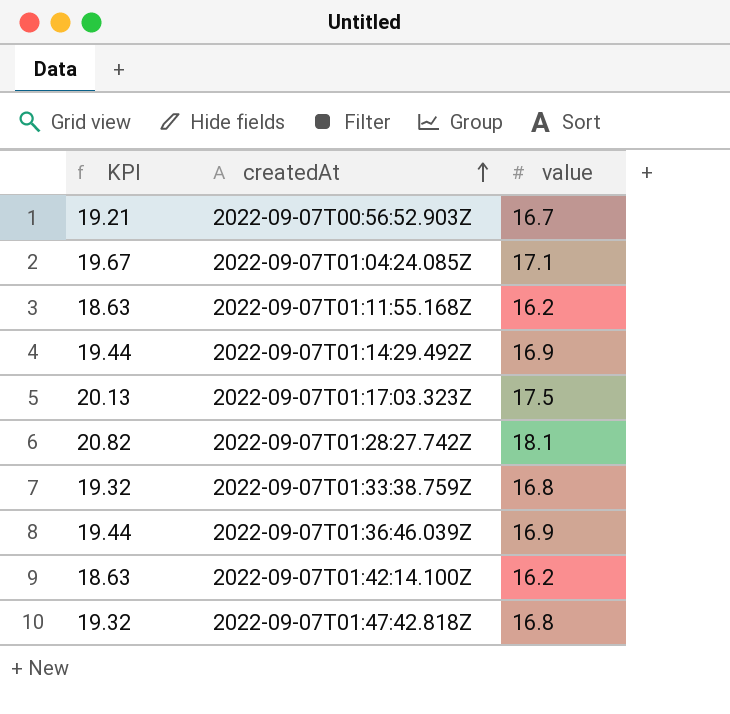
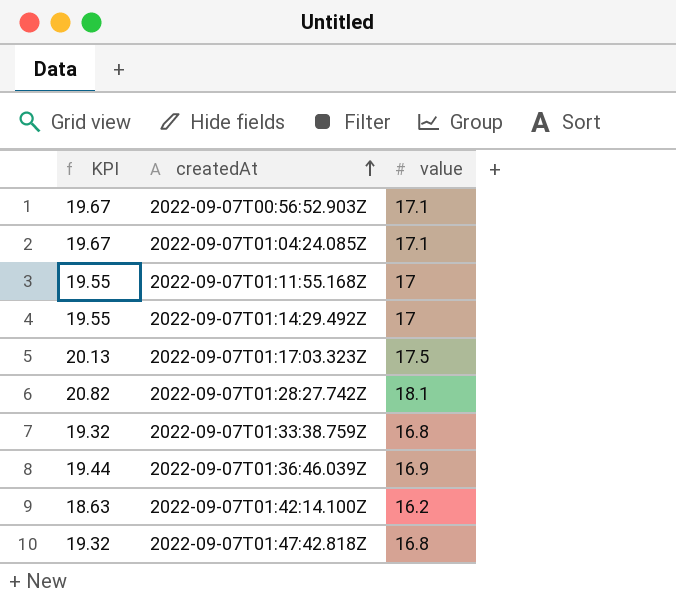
2022-09-07T00:56:52.903Z | KPI: 19.21 -> 19.67
2022-09-07T00:56:52.903Z | value: 16.7 -> 17.1
2022-09-07T01:11:55.168Z | KPI: 18.63 -> 19.55
2022-09-07T01:11:55.168Z | value: 16.2 -> 17
2022-09-07T01:14:29.492Z | KPI: 19.44 -> 19.55
2022-09-07T01:14:29.492Z | value: 16.9 -> 17

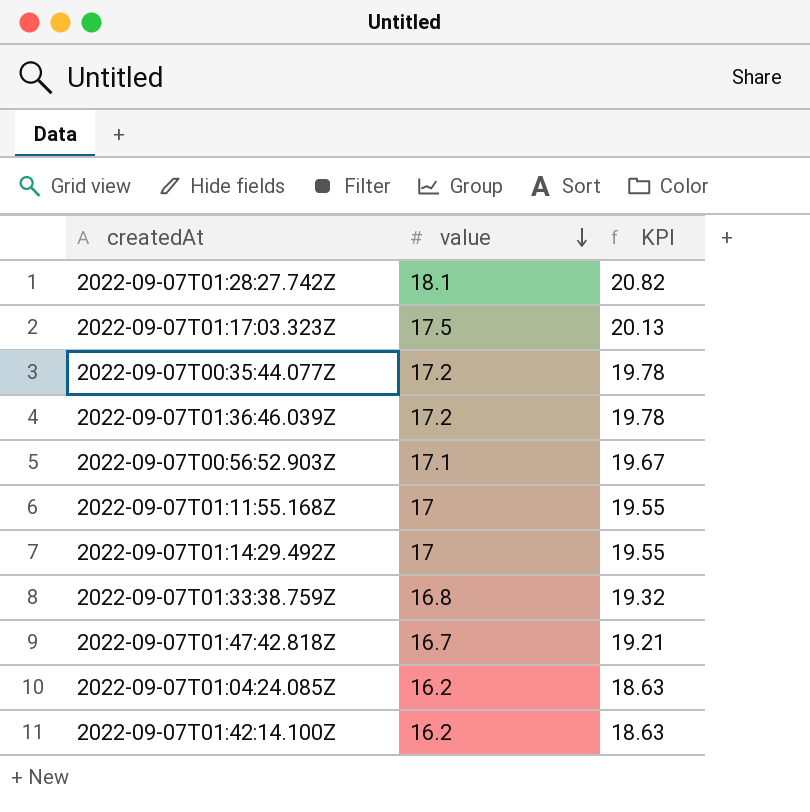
row order: createdAt ascending -> value descending
column KPI | position: 1 -> 3
row 2022-09-07T00:35:44.077Z: none -> 17.2 | 19.78
2022-09-07T01:36:46.039Z | value: 16.9 -> 17.2
2022-09-07T01:36:46.039Z | KPI: 19.44 -> 19.78
2022-09-07T01:47:42.818Z | value: 16.8 -> 16.7
2022-09-07T01:47:42.818Z | KPI: 19.32 -> 19.21
2022-09-07T01:04:24.085Z | value: 17.1 -> 16.2
2022-09-07T01:04:24.085Z | KPI: 19.67 -> 18.63

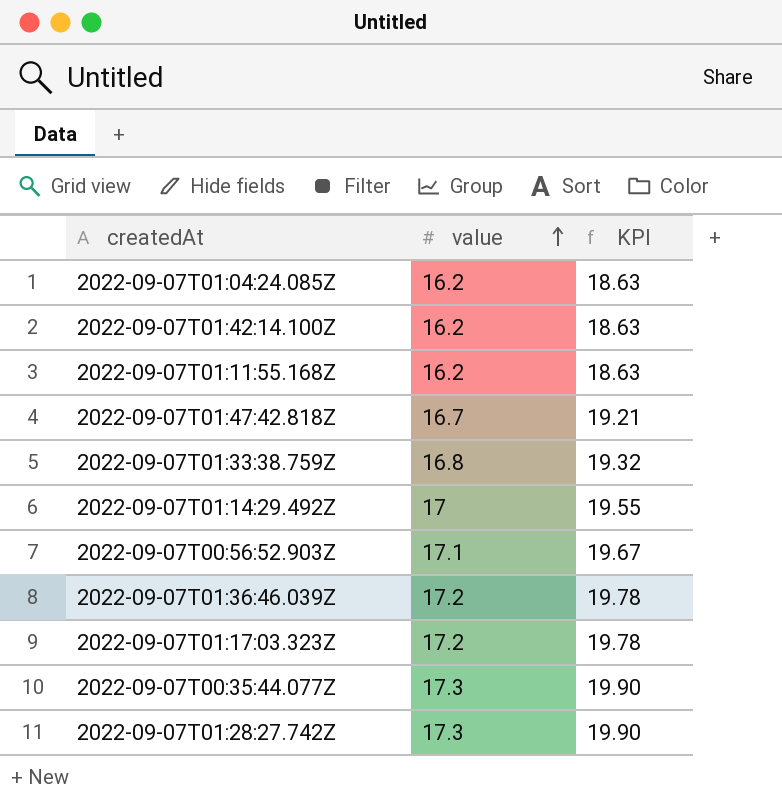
row order: value descending -> value ascending
2022-09-07T01:11:55.168Z | value: 17 -> 16.2
2022-09-07T01:11:55.168Z | KPI: 19.55 -> 18.63
2022-09-07T01:17:03.323Z | value: 17.5 -> 17.2
2022-09-07T01:17:03.323Z | KPI: 20.13 -> 19.78
2022-09-07T00:35:44.077Z | value: 17.2 -> 17.3
2022-09-07T00:35:44.077Z | KPI: 19.78 -> 19.90
2022-09-07T01:28:27.742Z | value: 18.1 -> 17.3
2022-09-07T01:28:27.742Z | KPI: 20.82 -> 19.90

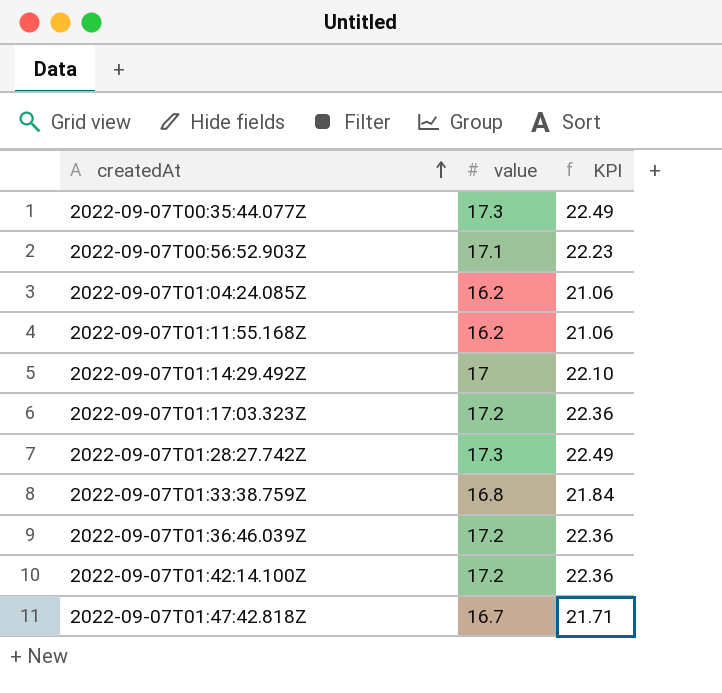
row order: value ascending -> createdAt ascending
column KPI | formula: [value] * 1.15 -> [value] * 1.3
2022-09-07T01:42:14.100Z | value: 16.2 -> 17.2

